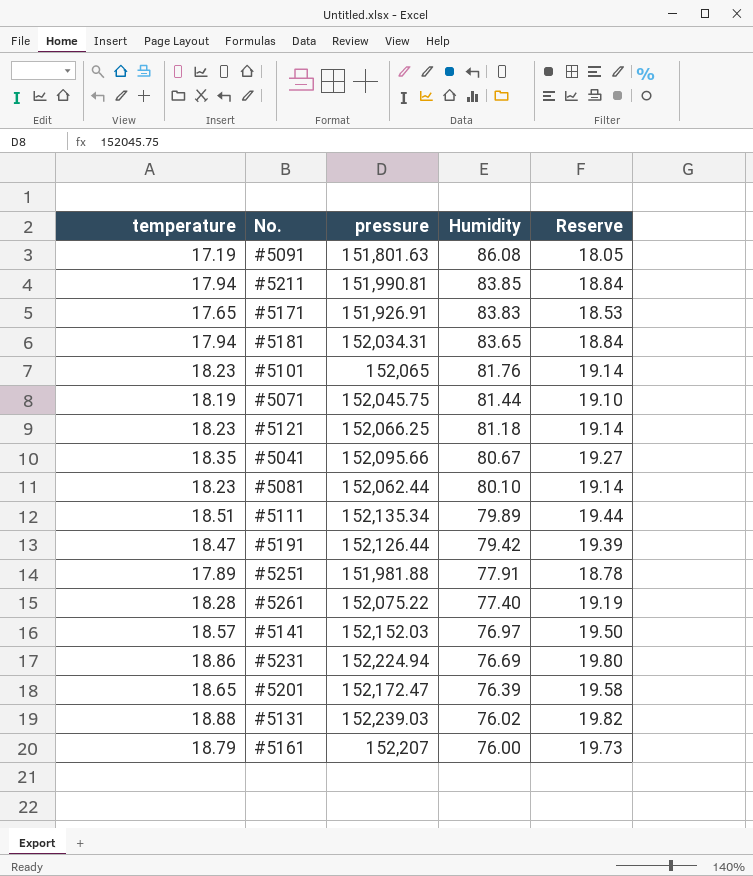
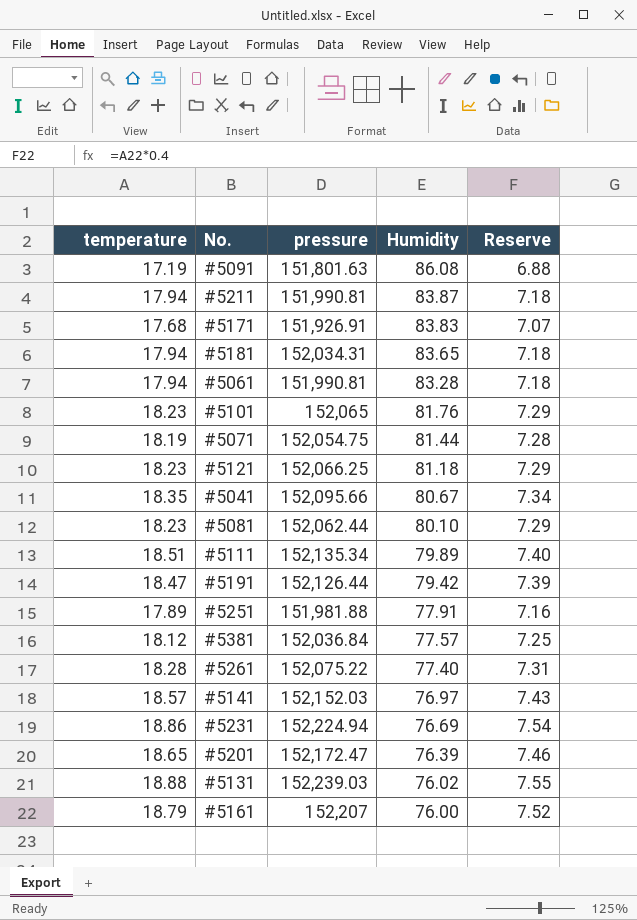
column Reserve | formula: [temperature] * 1.05 -> [temperature] * 0.4
#5211 | Humidity: 83.85 -> 83.87
#5171 | temperature: 17.65 -> 17.68
row #5061: none -> 17.94 | 151,990.81 | 83.28 | 7.18
#5071 | pressure: 152,045.75 -> 152,054.75
row #5381: none -> 18.12 | 152,036.84 | 77.57 | 7.25

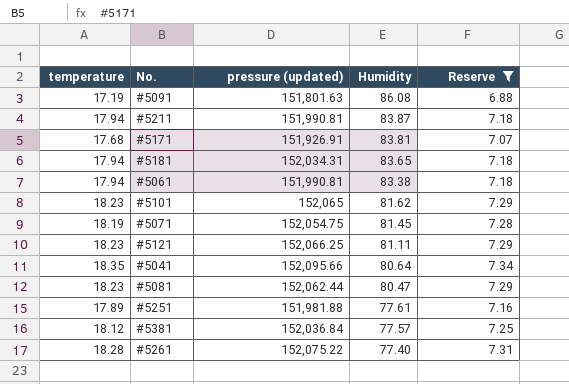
filter: none -> Reserve <= 7.34
column name: pressure -> pressure (updated)
#5171 | Humidity: 83.83 -> 83.81
#5061 | Humidity: 83.28 -> 83.38
#5101 | Humidity: 81.76 -> 81.62
#5071 | Humidity: 81.44 -> 81.45
#5121 | Humidity: 81.18 -> 81.11
#5041 | Humidity: 80.67 -> 80.64
#5081 | Humidity: 80.10 -> 80.47
#5251 | Humidity: 77.91 -> 77.61

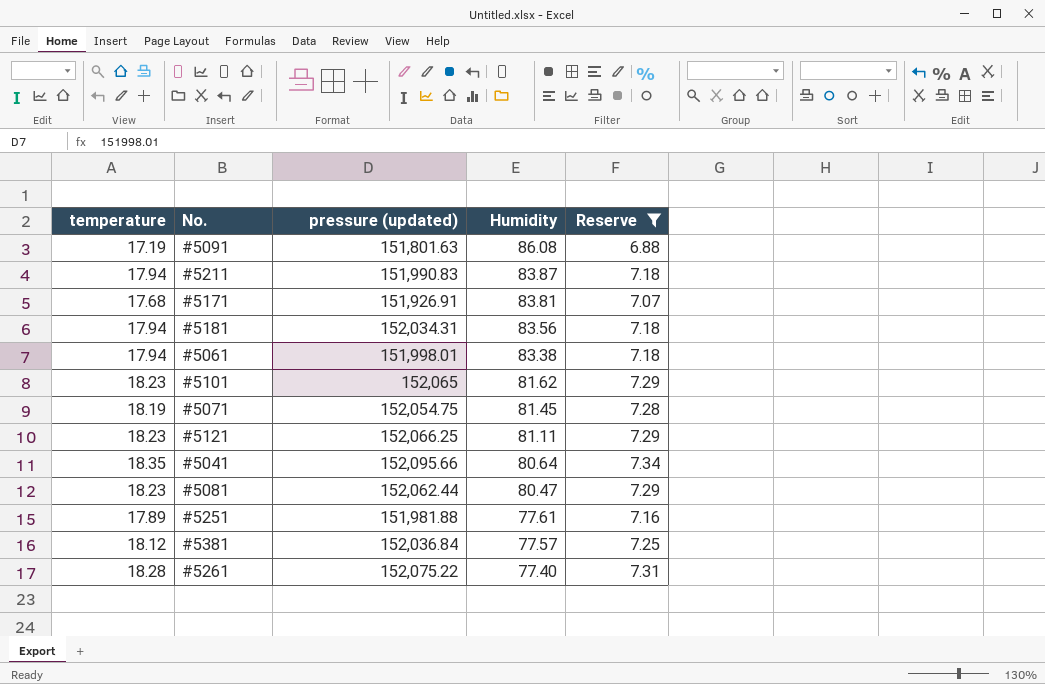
#5211 | pressure (updated): 151,990.81 -> 151,990.83
#5181 | Humidity: 83.65 -> 83.56
#5061 | pressure (updated): 151,990.81 -> 151,998.01

